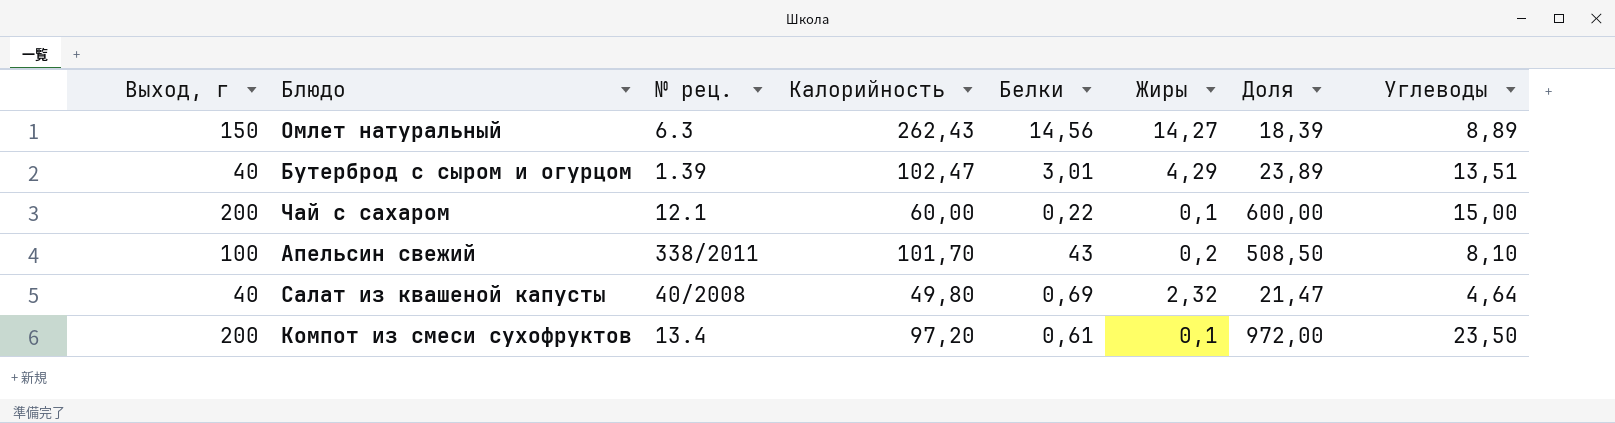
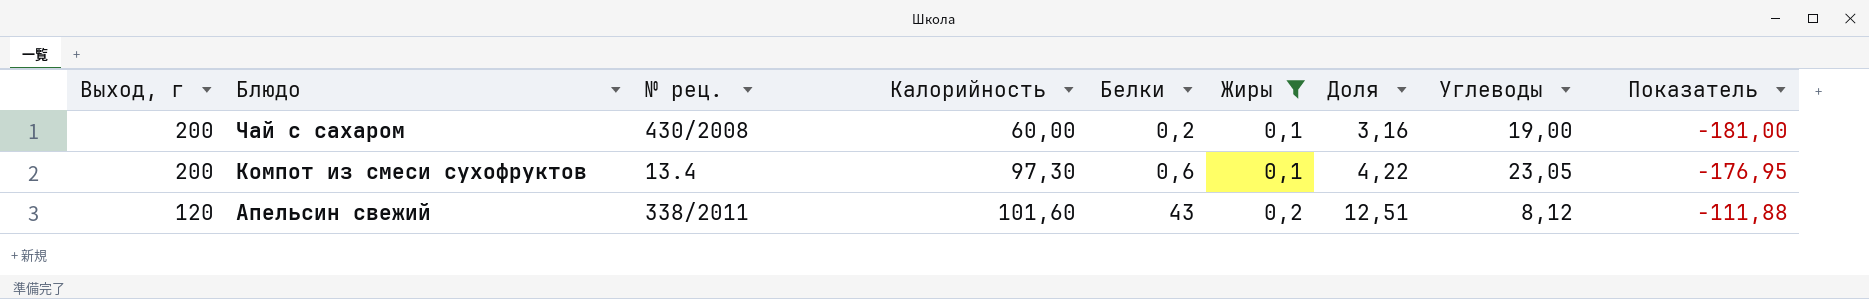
filter: none -> Жиры <= 0,2
row order: none -> Выход, г descending
column Доля | formula: [Калорийность] / [Жиры] -> [Калорийность] / [Углеводы]
column Показатель | formula: none -> [Углеводы] - [Выход, г]
Чай с сахаром | № рец.: 12.1 -> 430/2008
Чай с сахаром | Белки: 0,22 -> 0,2
Чай с сахаром | Углеводы: 15,00 -> 19,00
Компот из смеси сухофруктов | Калорийность: 97,20 -> 97,30
Компот из смеси сухофруктов | Белки: 0,61 -> 0,6
Компот из смеси сухофруктов | Углеводы: 23,50 -> 23,05
Апельсин свежий | Выход, г: 100 -> 120
Апельсин свежий | Калорийность: 101,70 -> 101,60
Апельсин свежий | Углеводы: 8,10 -> 8,12

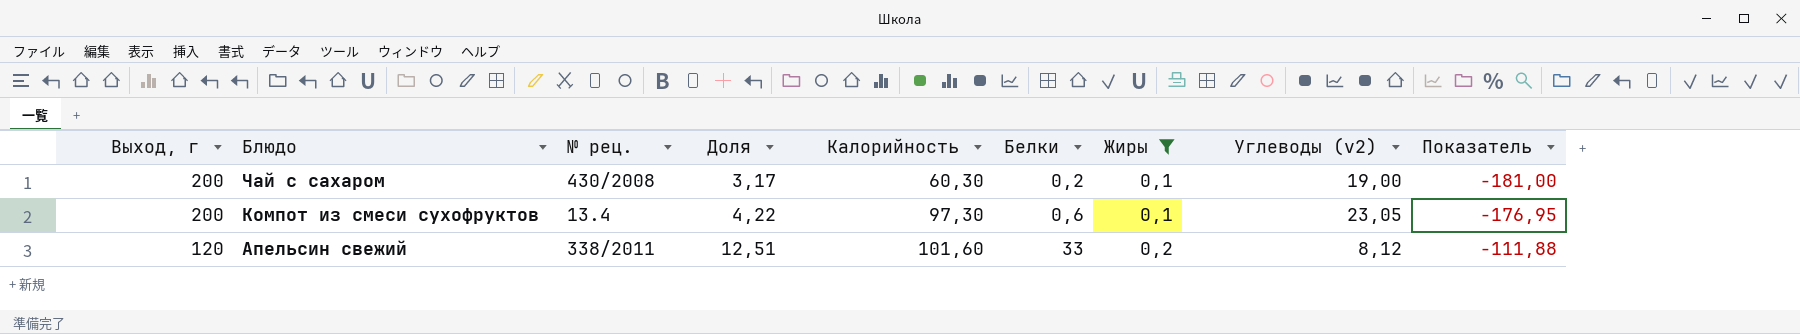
column Доля | position: 7 -> 4
column name: Углеводы -> Углеводы (v2)
Чай с сахаром | Доля: 3,16 -> 3,17
Чай с сахаром | Калорийность: 60,00 -> 60,30
Апельсин свежий | Белки: 43 -> 33

